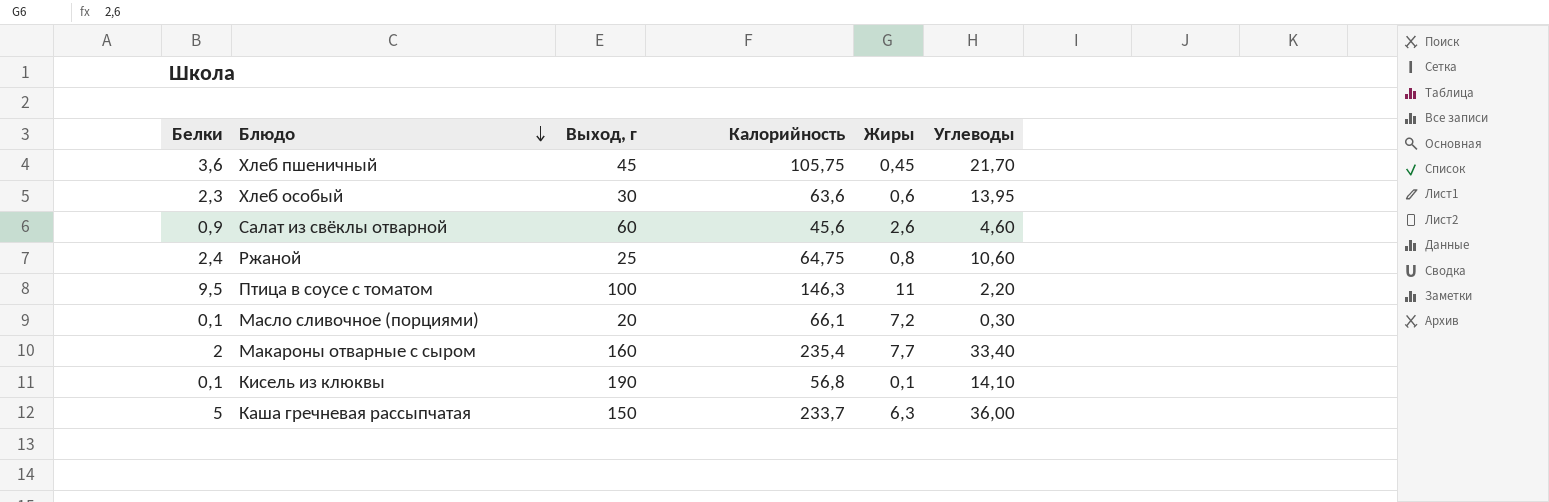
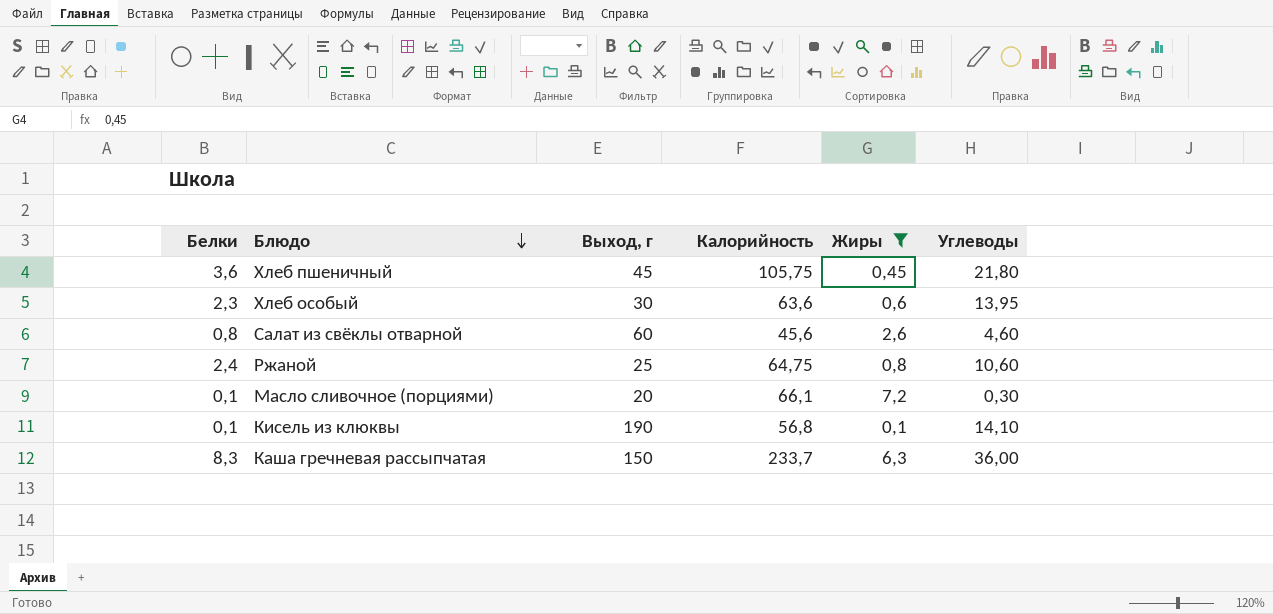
filter: none -> Жиры <= 7,2
Хлеб пшеничный | Углеводы: 21,70 -> 21,80
Салат из свёклы отварной | Белки: 0,9 -> 0,8
Каша гречневая рассыпчатая | Белки: 5 -> 8,3

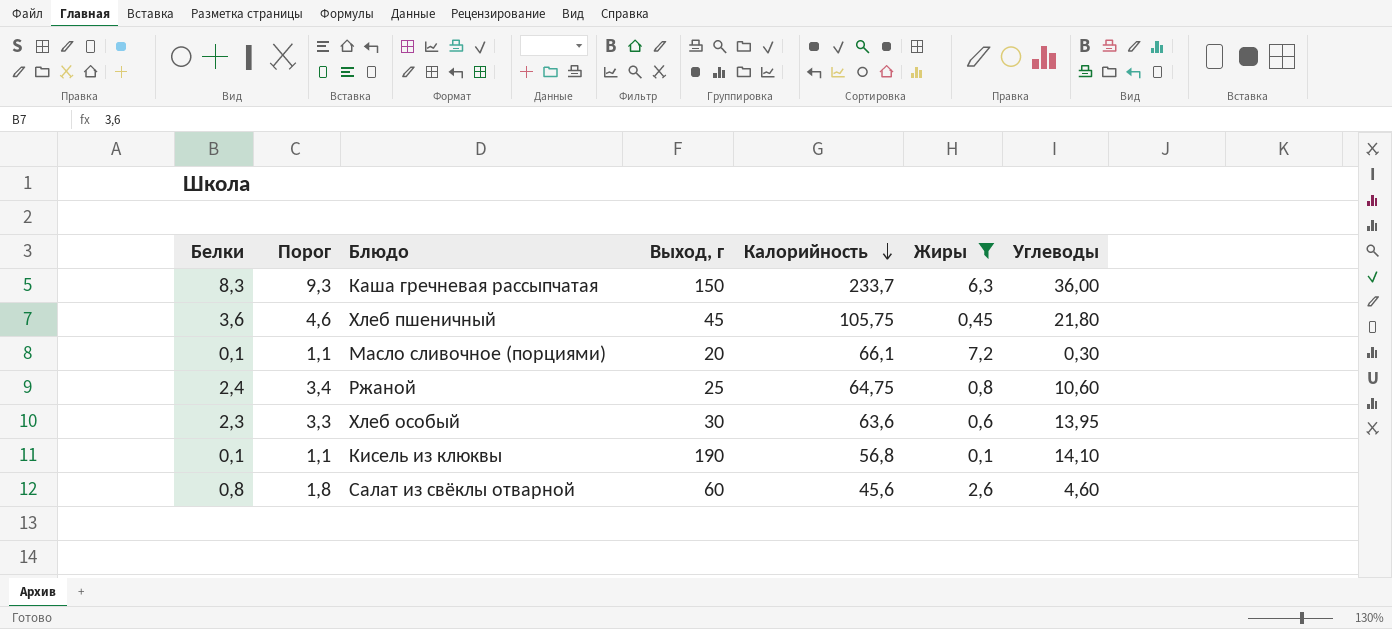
row order: Блюдо descending -> Калорийность descending
column Порог | formula: none -> [Белки] + 1

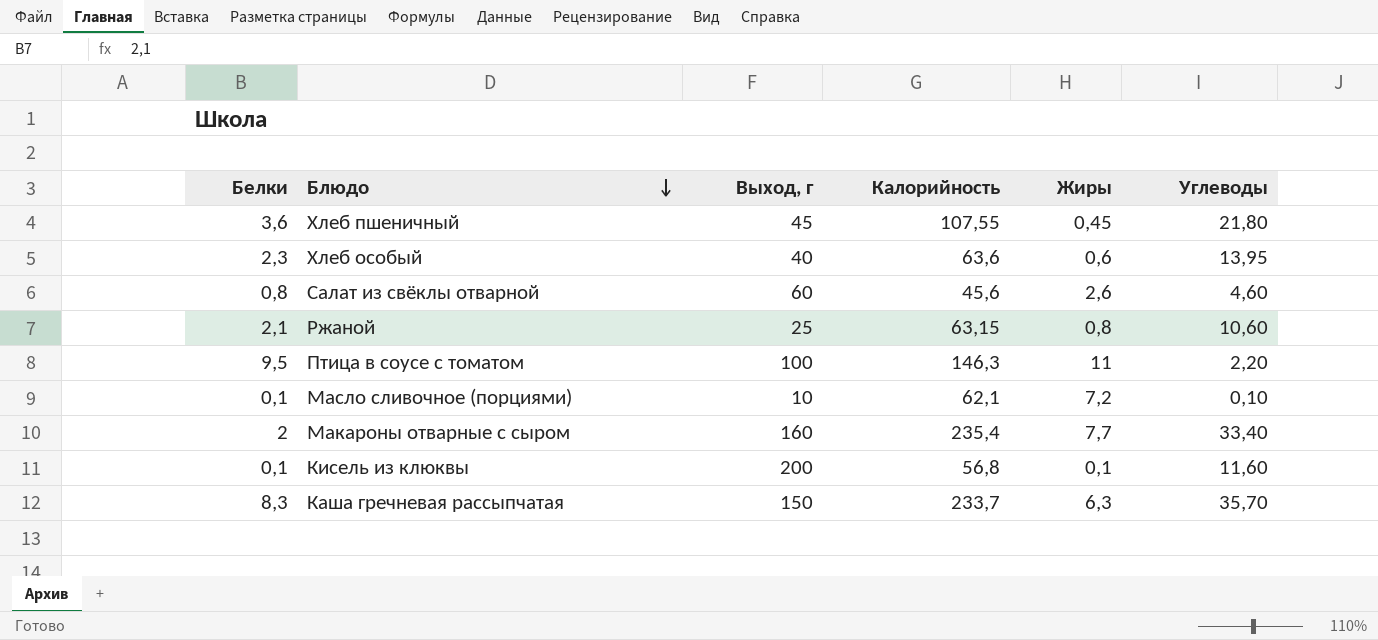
filter: Жиры <= 7,2 -> none
row order: Калорийность descending -> Блюдо descending
column Порог | formula: [Белки] + 1 -> none
Хлеб пшеничный | Калорийность: 105,75 -> 107,55
Хлеб особый | Выход, г: 30 -> 40
Ржаной | Белки: 2,4 -> 2,1
Ржаной | Калорийность: 64,75 -> 63,15
Масло сливочное (порциями) | Выход, г: 20 -> 10
Масло сливочное (порциями) | Калорийность: 66,1 -> 62,1
Масло сливочное (порциями) | Углеводы: 0,30 -> 0,10
Кисель из клюквы | Выход, г: 190 -> 200
Кисель из клюквы | Углеводы: 14,10 -> 11,60
Каша гречневая рассыпчатая | Углеводы: 36,00 -> 35,70

